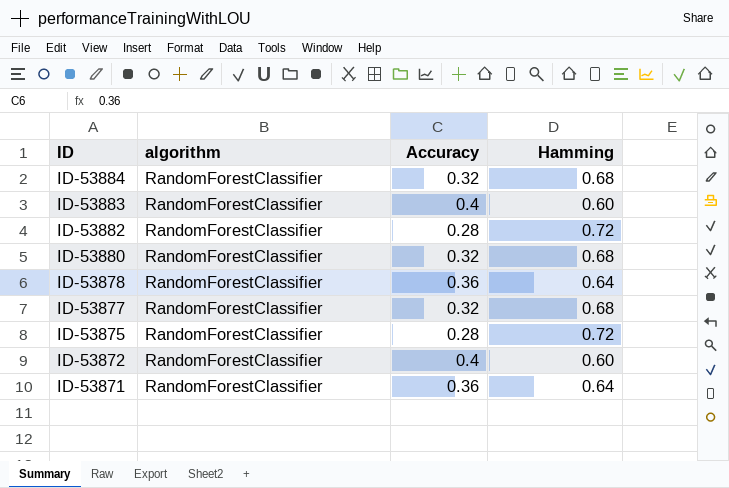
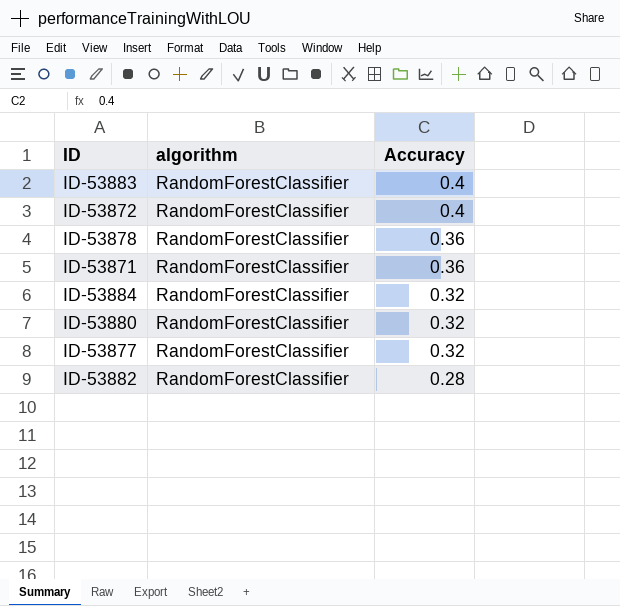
row order: ID descending -> Accuracy descending
column Hamming | position: 4 -> none
row ID-53875: RandomForestClassifier | 0.28 | 0.72 -> none

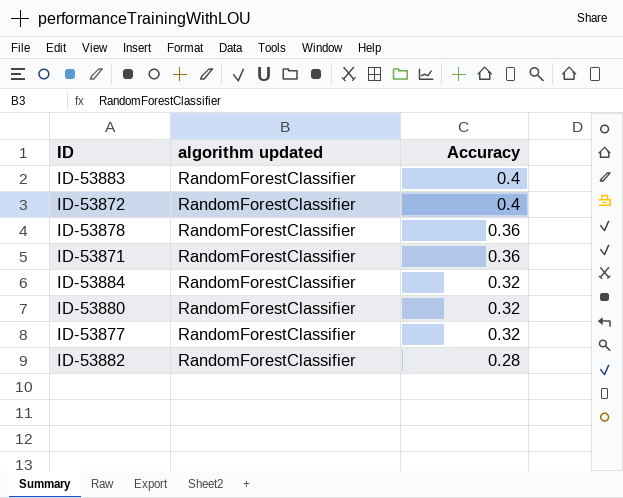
column name: algorithm -> algorithm updated

